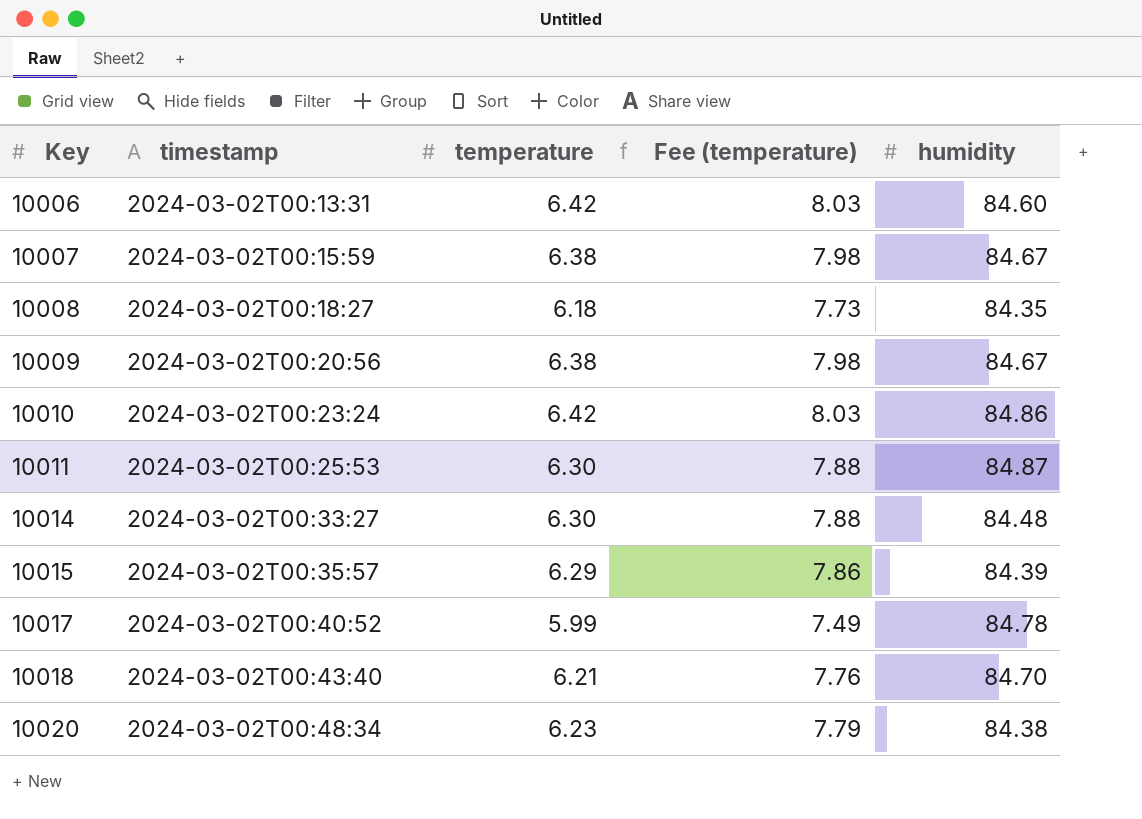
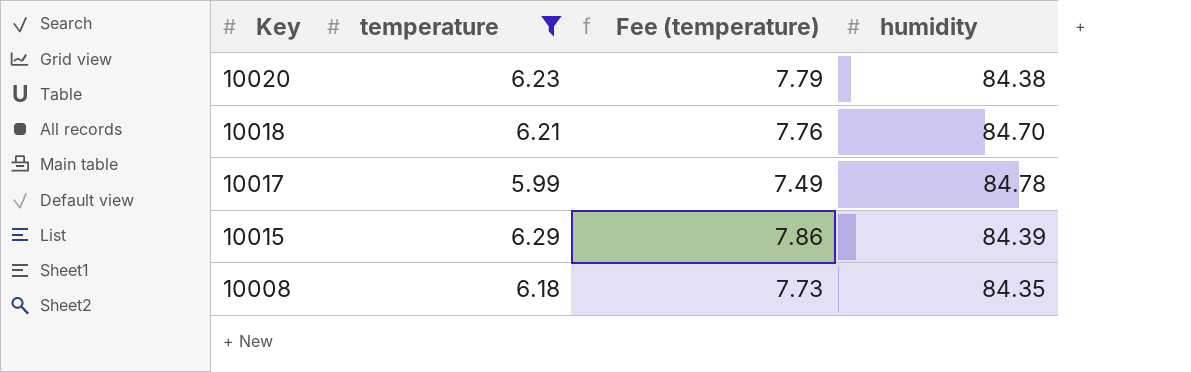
filter: none -> temperature <= 6.29
row order: Key ascending -> Key descending
column timestamp | position: 2 -> none

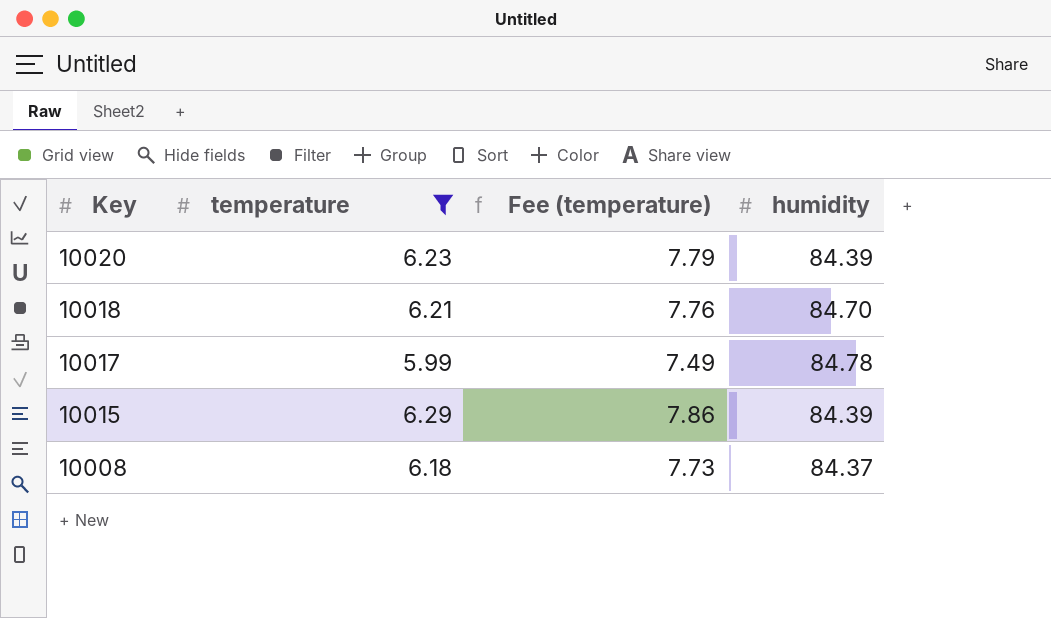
10020 | humidity: 84.38 -> 84.39
10008 | humidity: 84.35 -> 84.37

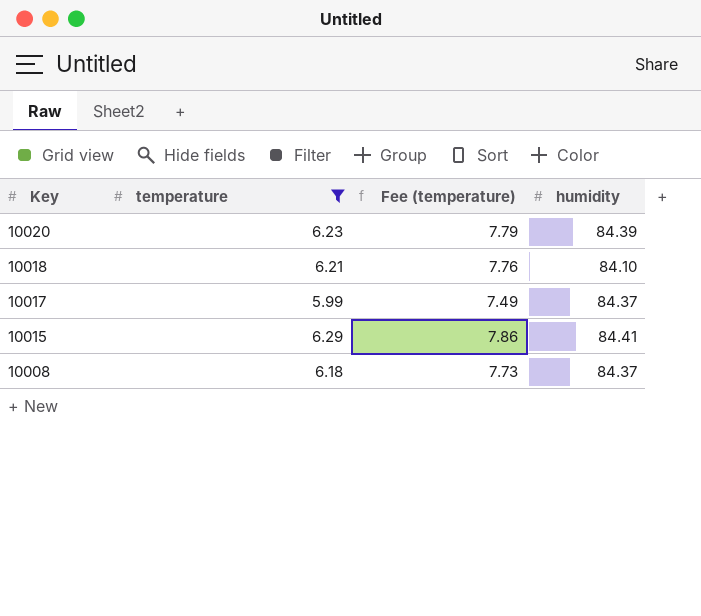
10018 | humidity: 84.70 -> 84.10
10017 | humidity: 84.78 -> 84.37
10015 | humidity: 84.39 -> 84.41

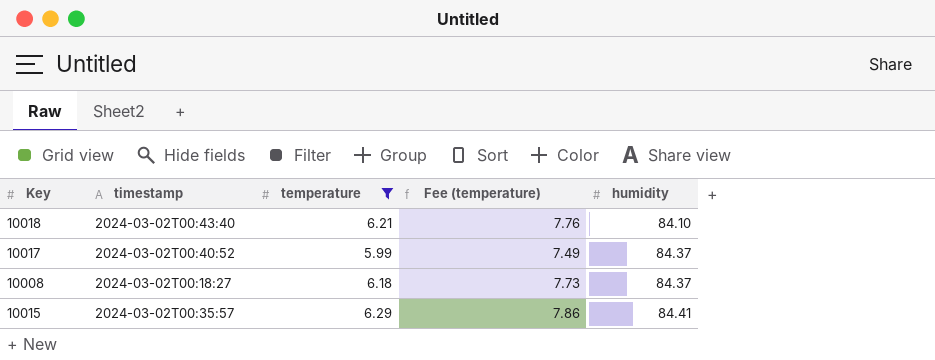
row order: Key descending -> humidity ascending
column timestamp | position: none -> 2
row 10020: 6.23 | 7.79 | 84.39 -> none

